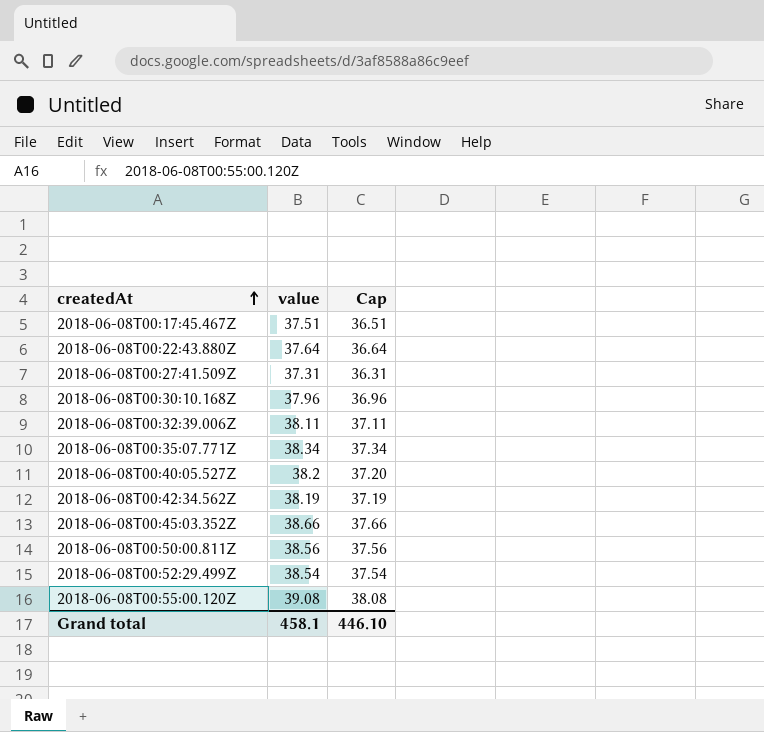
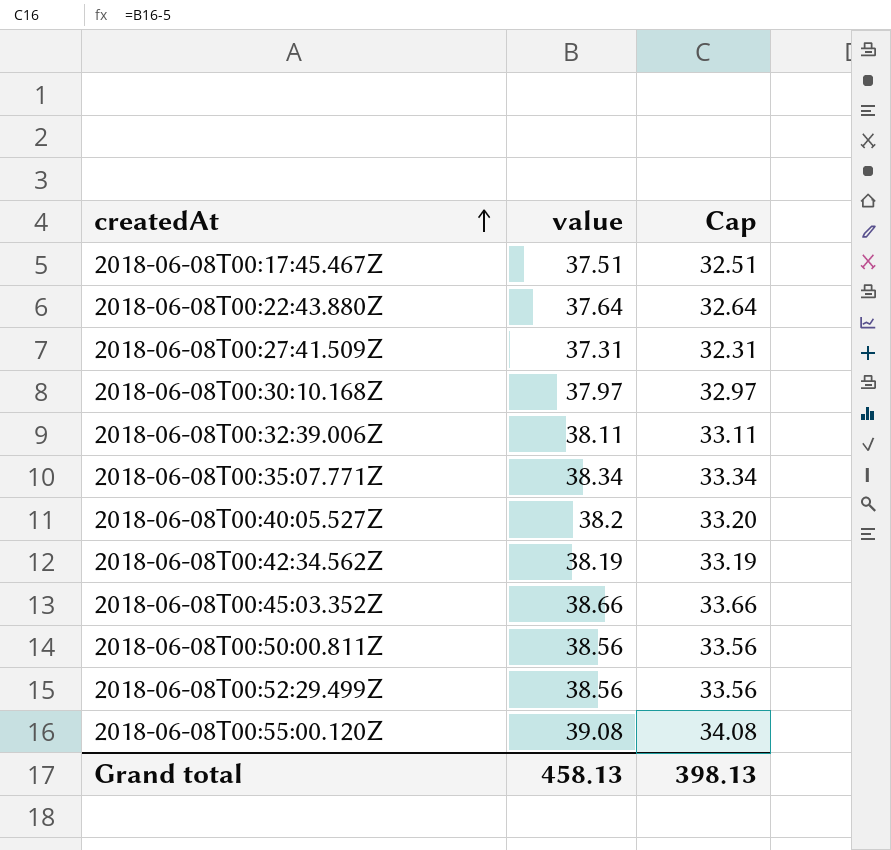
column Cap | formula: [value] - 1 -> [value] - 5
2018-06-08T00:30:10.168Z | value: 37.96 -> 37.97
2018-06-08T00:52:29.499Z | value: 38.54 -> 38.56
Grand total | value: 458.1 -> 458.13
Grand total | Cap: 446.10 -> 398.13

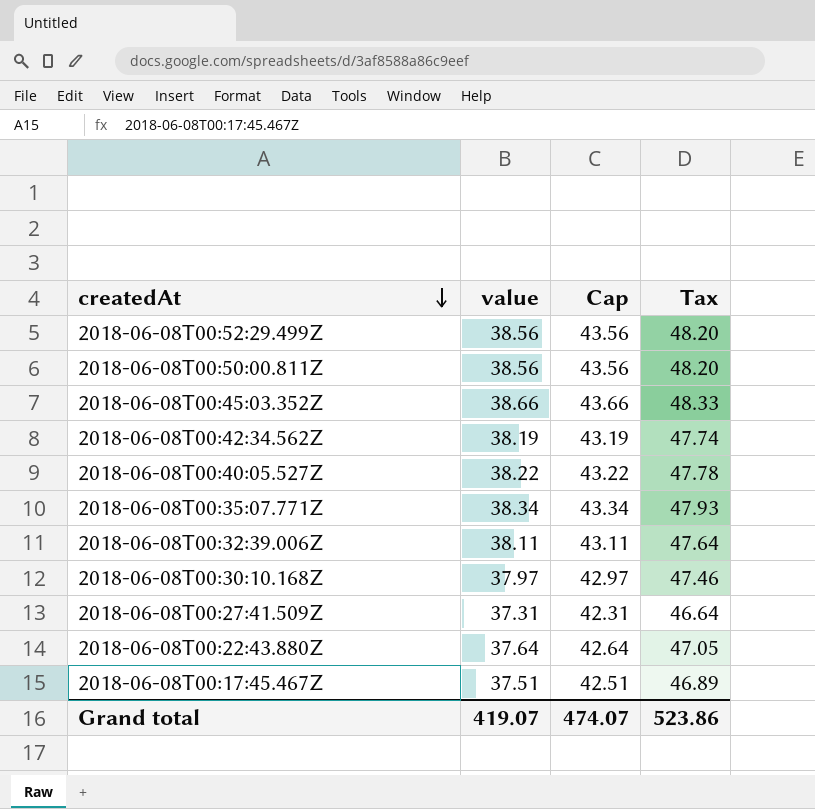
row order: createdAt ascending -> createdAt descending
column Cap | formula: [value] - 5 -> [value] + 5
column Tax | formula: none -> [value] * 1.25
row 2018-06-08T00:55:00.120Z: 39.08 | 34.08 -> none
2018-06-08T00:40:05.527Z | value: 38.2 -> 38.22
Grand total | value: 458.13 -> 419.07
Grand total | Cap: 398.13 -> 474.07

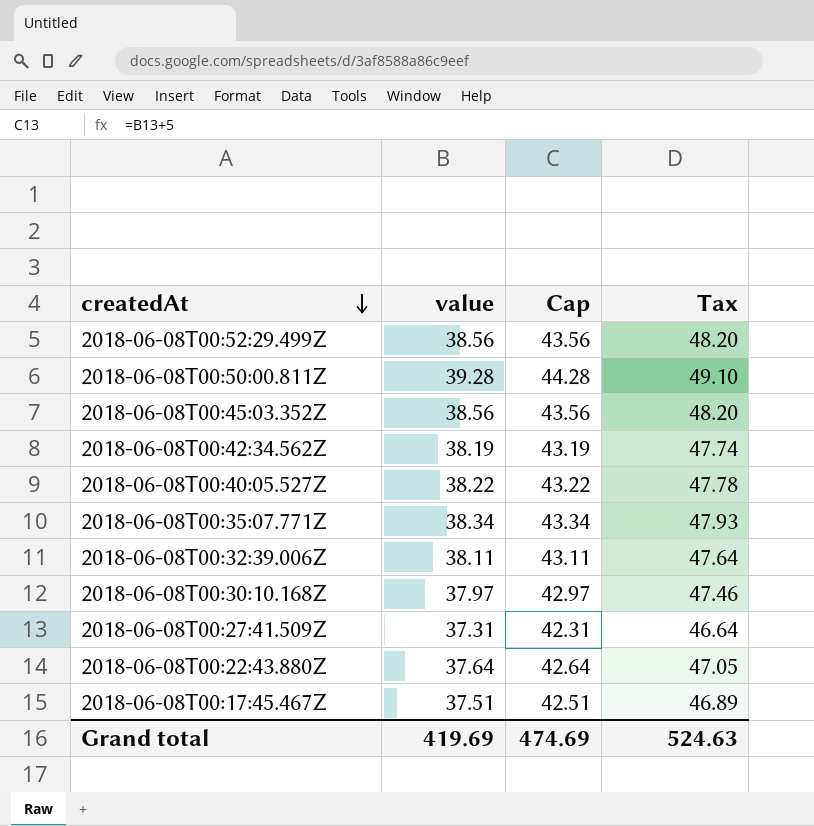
2018-06-08T00:50:00.811Z | value: 38.56 -> 39.28
2018-06-08T00:50:00.811Z | Cap: 43.56 -> 44.28
2018-06-08T00:50:00.811Z | Tax: 48.20 -> 49.10
2018-06-08T00:45:03.352Z | value: 38.66 -> 38.56
2018-06-08T00:45:03.352Z | Cap: 43.66 -> 43.56
2018-06-08T00:45:03.352Z | Tax: 48.33 -> 48.20
Grand total | value: 419.07 -> 419.69
Grand total | Cap: 474.07 -> 474.69
Grand total | Tax: 523.86 -> 524.63

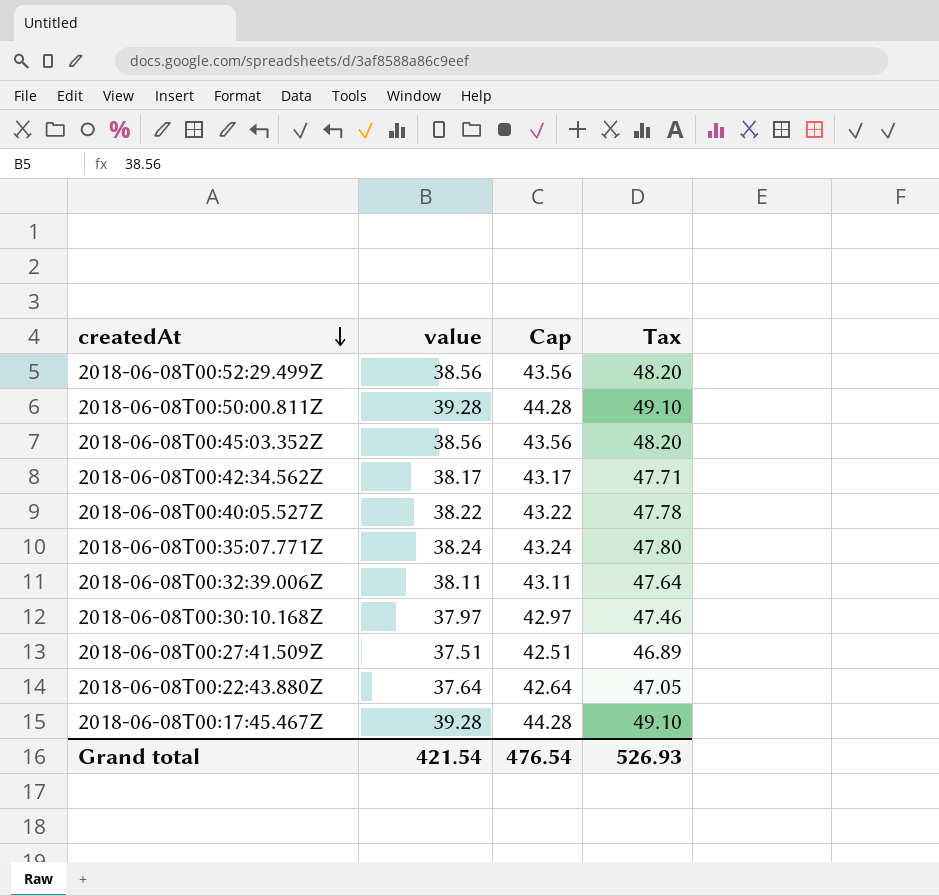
2018-06-08T00:42:34.562Z | value: 38.19 -> 38.17
2018-06-08T00:42:34.562Z | Cap: 43.19 -> 43.17
2018-06-08T00:42:34.562Z | Tax: 47.74 -> 47.71
2018-06-08T00:35:07.771Z | value: 38.34 -> 38.24
2018-06-08T00:35:07.771Z | Cap: 43.34 -> 43.24
2018-06-08T00:35:07.771Z | Tax: 47.93 -> 47.80
2018-06-08T00:27:41.509Z | value: 37.31 -> 37.51
2018-06-08T00:27:41.509Z | Cap: 42.31 -> 42.51
2018-06-08T00:27:41.509Z | Tax: 46.64 -> 46.89
2018-06-08T00:17:45.467Z | value: 37.51 -> 39.28
2018-06-08T00:17:45.467Z | Cap: 42.51 -> 44.28
2018-06-08T00:17:45.467Z | Tax: 46.89 -> 49.10
Grand total | value: 419.69 -> 421.54
Grand total | Cap: 474.69 -> 476.54
Grand total | Tax: 524.63 -> 526.93

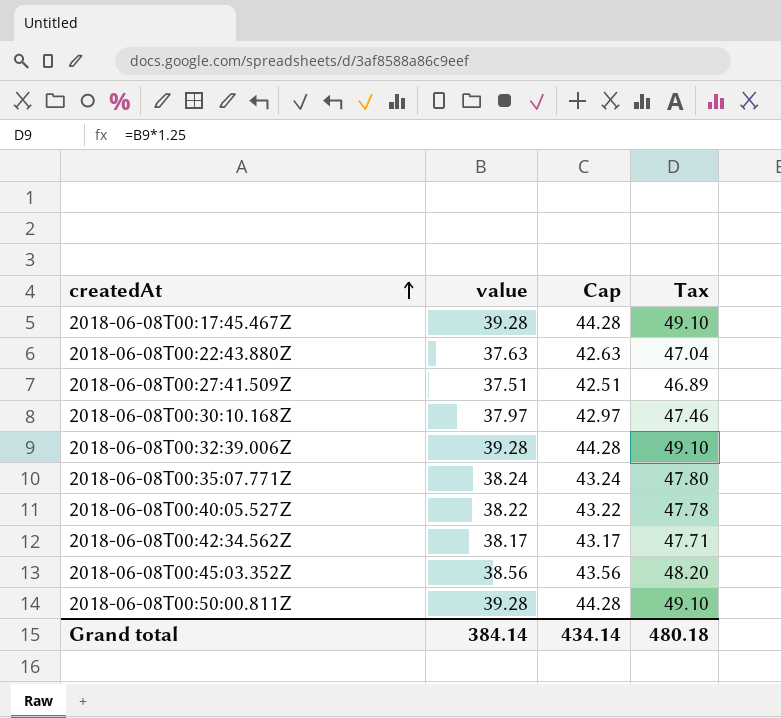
row order: createdAt descending -> createdAt ascending
row 2018-06-08T00:52:29.499Z: 38.56 | 43.56 | 48.20 -> none
2018-06-08T00:22:43.880Z | value: 37.64 -> 37.63
2018-06-08T00:22:43.880Z | Cap: 42.64 -> 42.63
2018-06-08T00:22:43.880Z | Tax: 47.05 -> 47.04
2018-06-08T00:32:39.006Z | value: 38.11 -> 39.28
2018-06-08T00:32:39.006Z | Cap: 43.11 -> 44.28
2018-06-08T00:32:39.006Z | Tax: 47.64 -> 49.10
Grand total | value: 421.54 -> 384.14
Grand total | Cap: 476.54 -> 434.14
Grand total | Tax: 526.93 -> 480.18

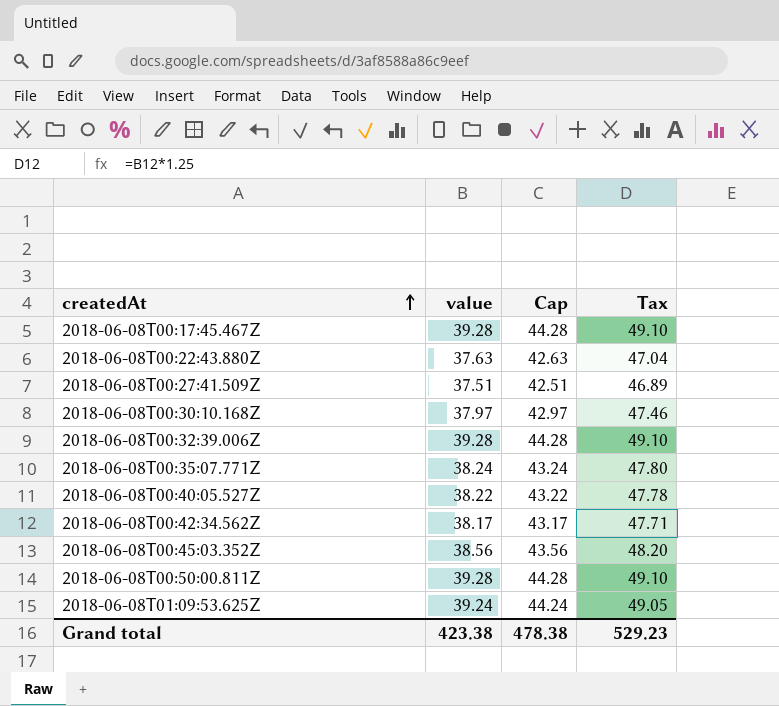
row 2018-06-08T01:09:53.625Z: none -> 39.24 | 44.24 | 49.05
Grand total | value: 384.14 -> 423.38
Grand total | Cap: 434.14 -> 478.38
Grand total | Tax: 480.18 -> 529.23

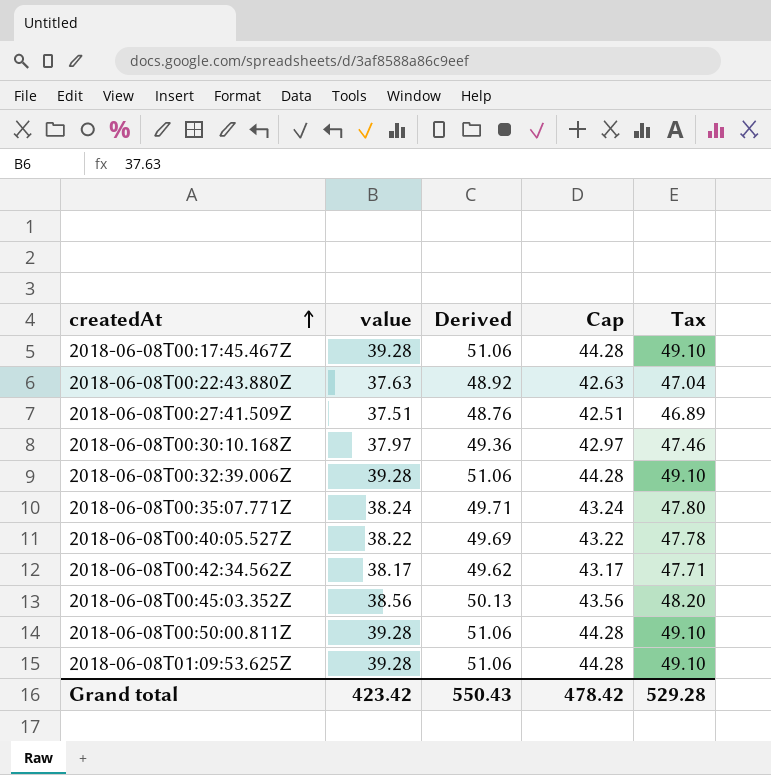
column Derived | formula: none -> [value] * 1.3
2018-06-08T01:09:53.625Z | value: 39.24 -> 39.28
2018-06-08T01:09:53.625Z | Cap: 44.24 -> 44.28
2018-06-08T01:09:53.625Z | Tax: 49.05 -> 49.10
Grand total | value: 423.38 -> 423.42
Grand total | Cap: 478.38 -> 478.42
Grand total | Tax: 529.23 -> 529.28

